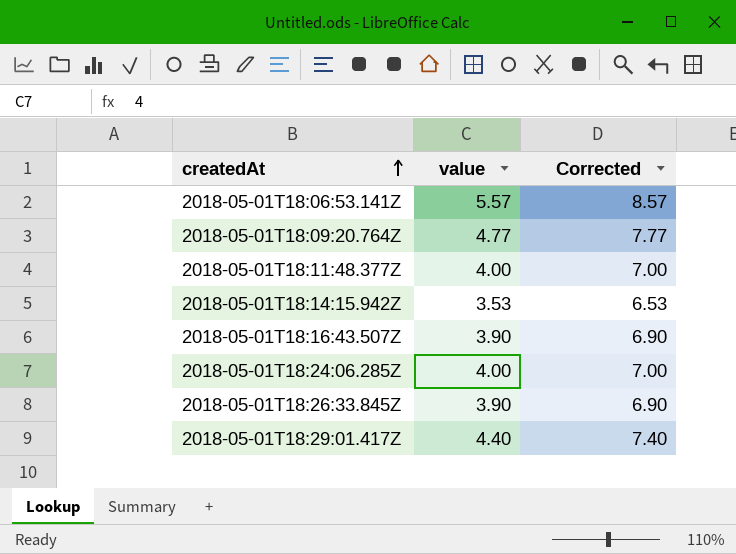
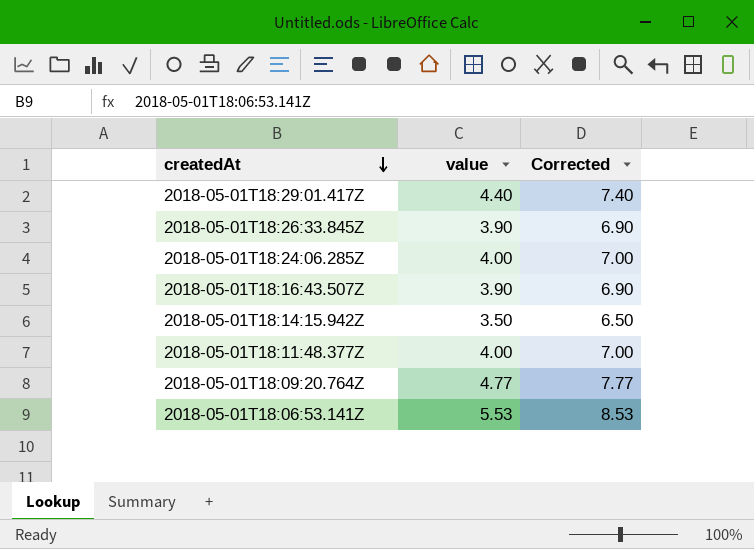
row order: createdAt ascending -> createdAt descending
2018-05-01T18:14:15.942Z | value: 3.53 -> 3.50
2018-05-01T18:14:15.942Z | Corrected: 6.53 -> 6.50
2018-05-01T18:06:53.141Z | value: 5.57 -> 5.53
2018-05-01T18:06:53.141Z | Corrected: 8.57 -> 8.53

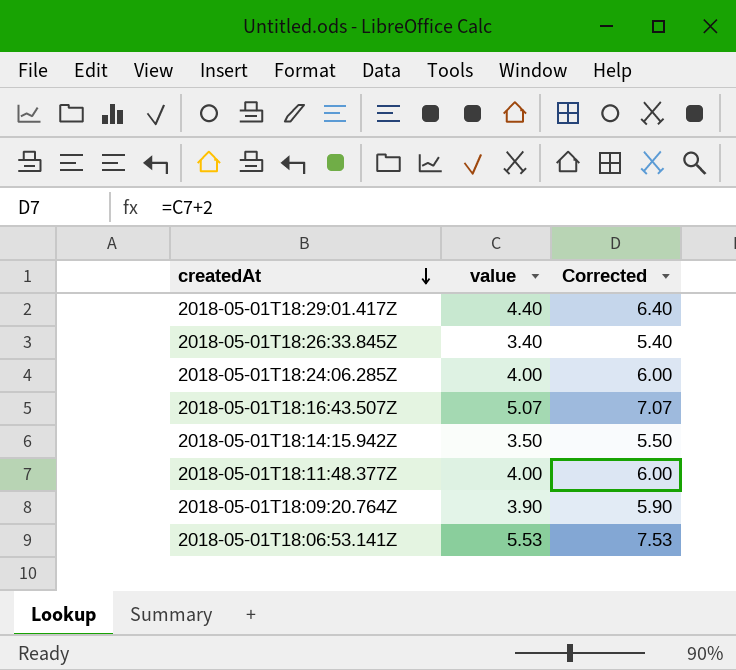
column Corrected | formula: [value] + 3 -> [value] + 2
2018-05-01T18:26:33.845Z | value: 3.90 -> 3.40
2018-05-01T18:16:43.507Z | value: 3.90 -> 5.07
2018-05-01T18:09:20.764Z | value: 4.77 -> 3.90

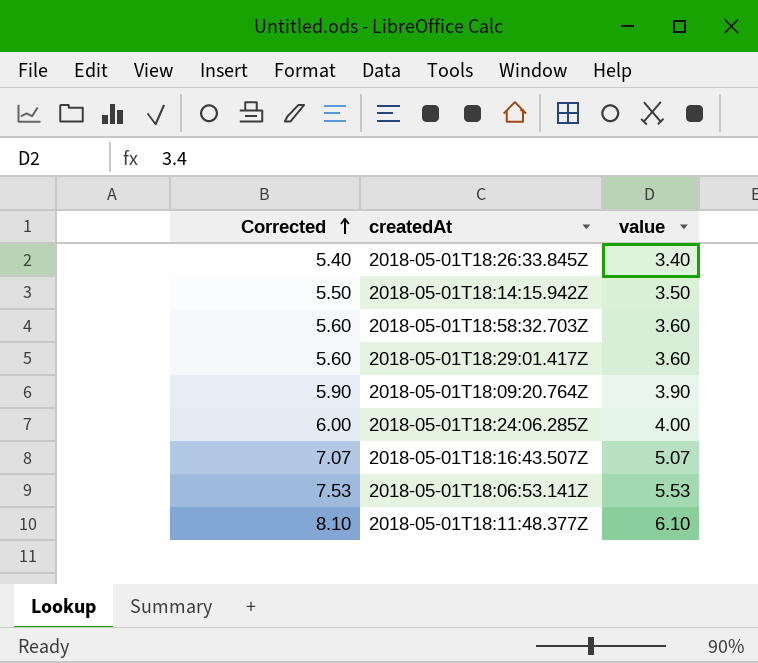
row order: createdAt descending -> Corrected ascending
column Corrected | position: 3 -> 1
row 2018-05-01T18:58:32.703Z: none -> 5.60 | 3.60
2018-05-01T18:29:01.417Z | Corrected: 6.40 -> 5.60
2018-05-01T18:29:01.417Z | value: 4.40 -> 3.60
2018-05-01T18:11:48.377Z | Corrected: 6.00 -> 8.10
2018-05-01T18:11:48.377Z | value: 4.00 -> 6.10

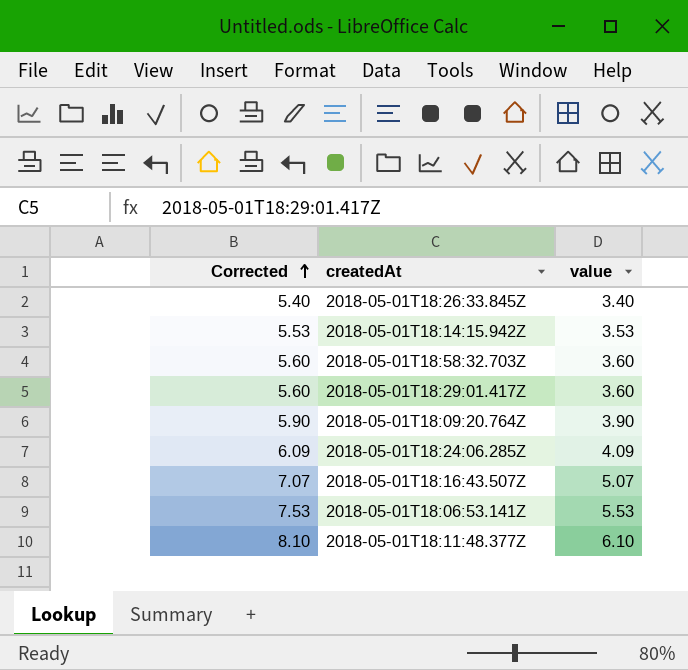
2018-05-01T18:14:15.942Z | Corrected: 5.50 -> 5.53
2018-05-01T18:14:15.942Z | value: 3.50 -> 3.53
2018-05-01T18:24:06.285Z | Corrected: 6.00 -> 6.09
2018-05-01T18:24:06.285Z | value: 4.00 -> 4.09

